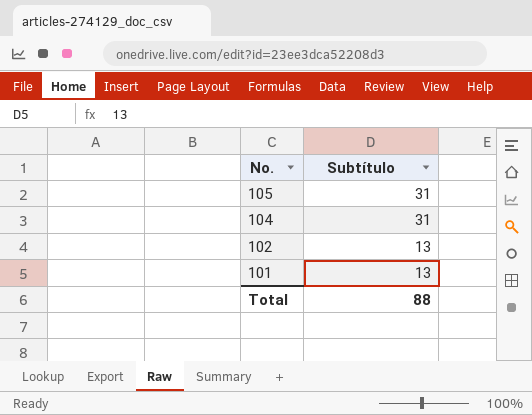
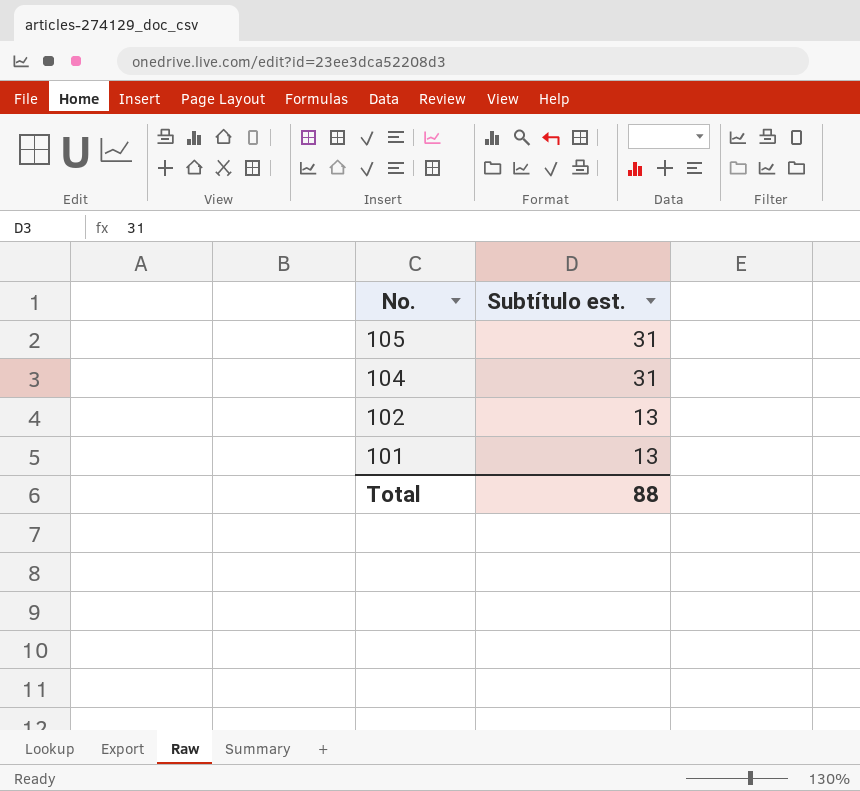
column name: Subtítulo -> Subtítulo est.

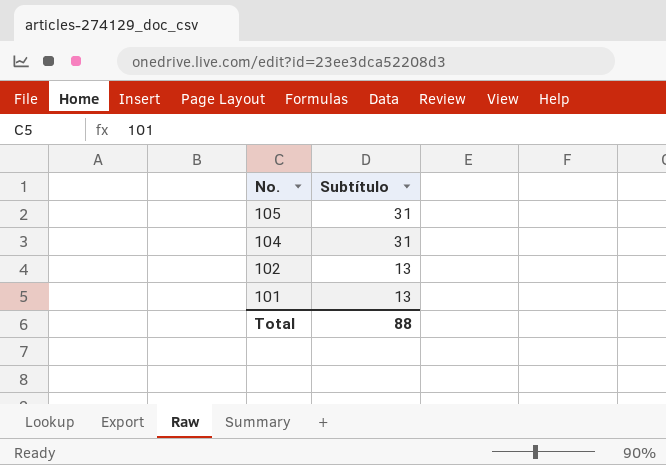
column name: Subtítulo est. -> Subtítulo

